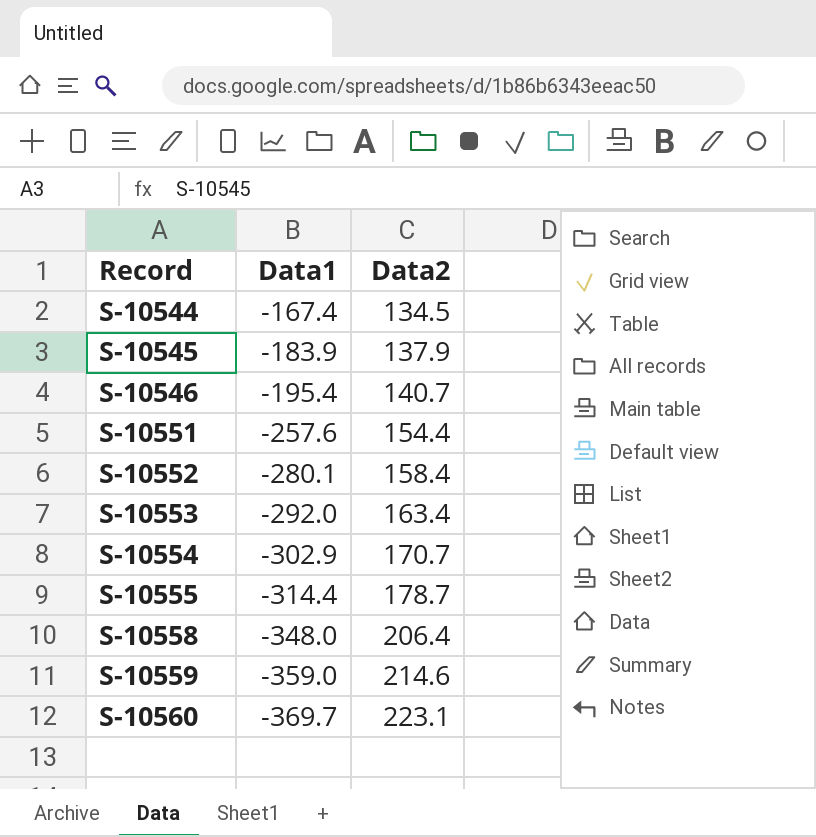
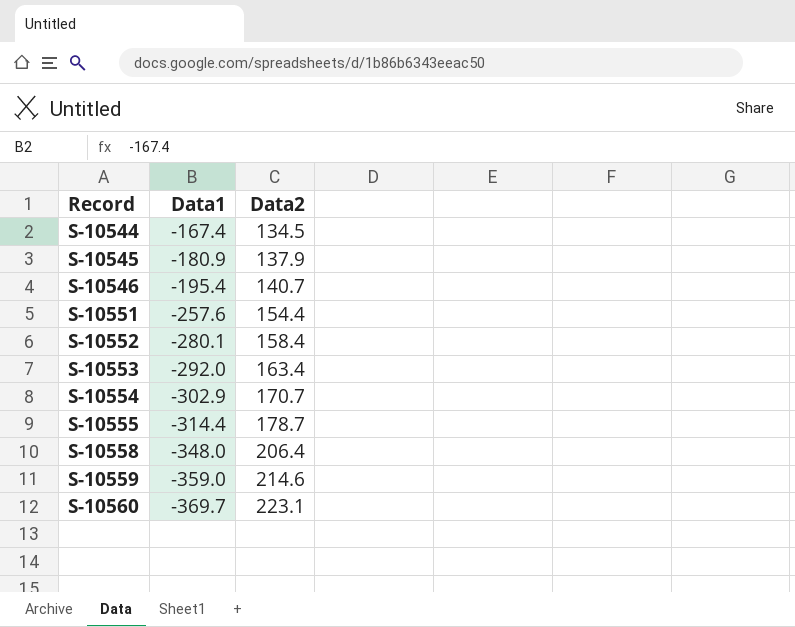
S-10545 | Data1: -183.9 -> -180.9

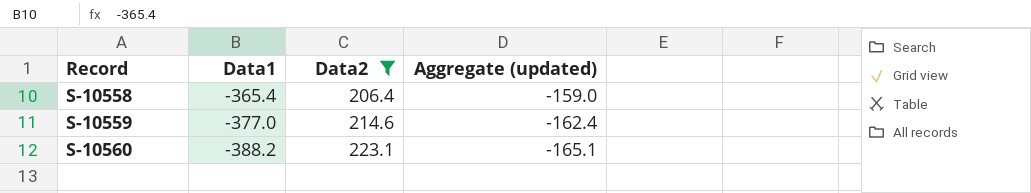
filter: none -> Data2 >= 206.4
column Aggregate (updated) | formula: none -> [Data1] + [Data2]
S-10558 | Data1: -348.0 -> -365.4
S-10559 | Data1: -359.0 -> -377.0
S-10560 | Data1: -369.7 -> -388.2

